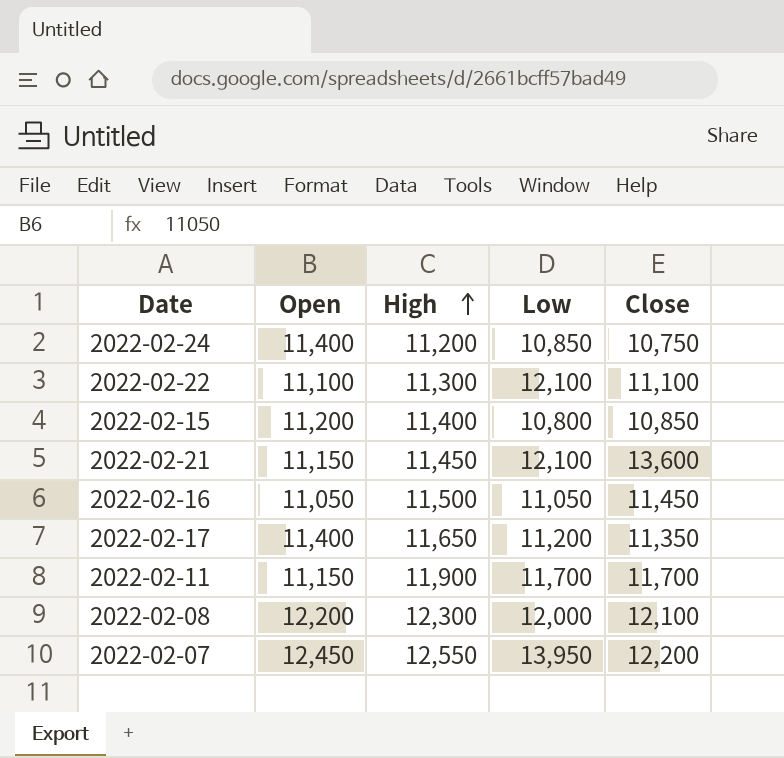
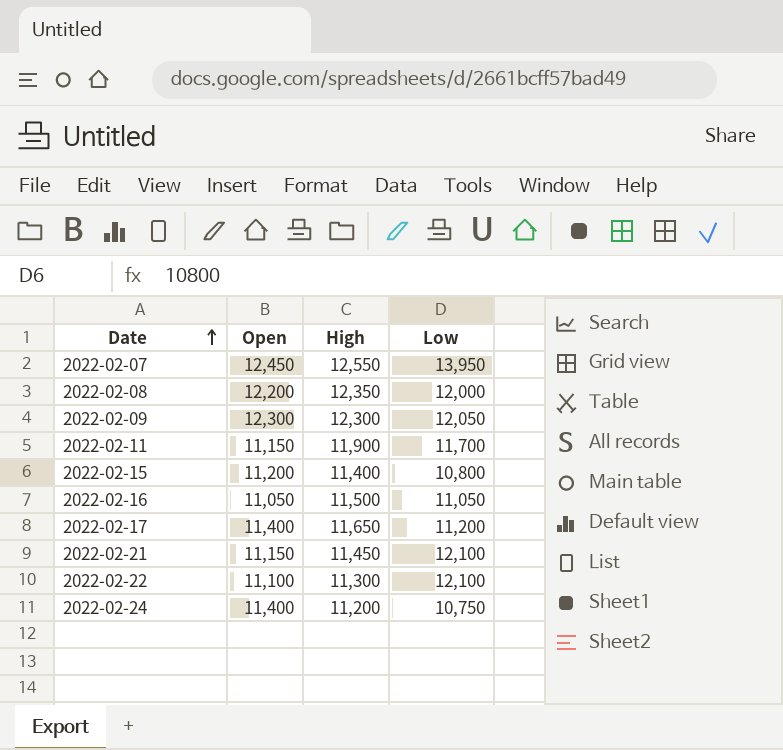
row order: High ascending -> Date ascending
column Close | position: 5 -> none
2022-02-08 | High: 12,300 -> 12,350
row 2022-02-09: none -> 12,300 | 12,300 | 12,050
2022-02-24 | Low: 10,850 -> 10,750

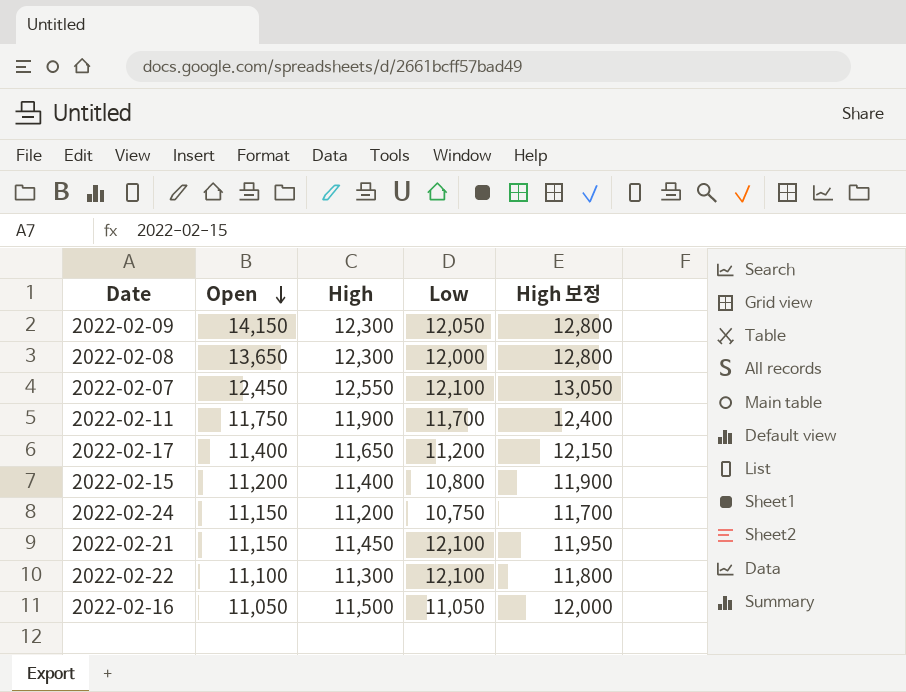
row order: Date ascending -> Open descending
column High 보정 | formula: none -> [High] + 500
2022-02-09 | Open: 12,300 -> 14,150
2022-02-08 | Open: 12,200 -> 13,650
2022-02-08 | High: 12,350 -> 12,300
2022-02-07 | Low: 13,950 -> 12,100
2022-02-11 | Open: 11,150 -> 11,750
2022-02-24 | Open: 11,400 -> 11,150

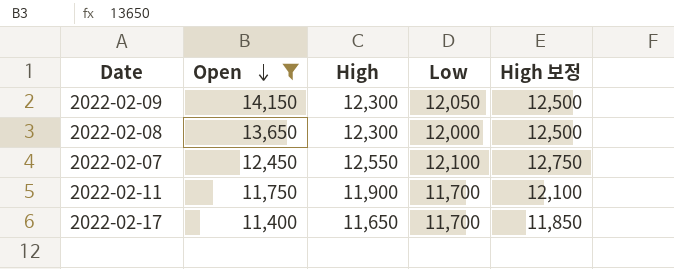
filter: none -> Open >= 11,400
column High 보정 | formula: [High] + 500 -> [High] + 200
2022-02-17 | Low: 11,200 -> 11,700

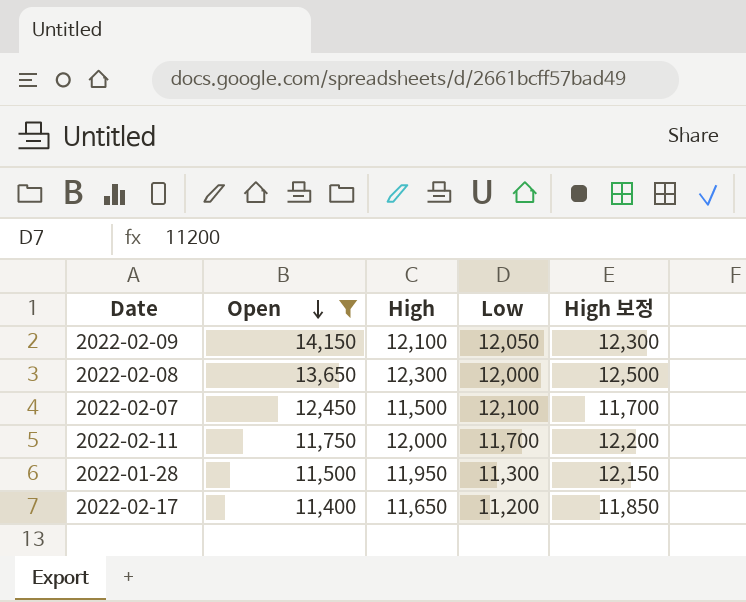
2022-02-09 | High: 12,300 -> 12,100
2022-02-09 | High 보정: 12,500 -> 12,300
2022-02-07 | High: 12,550 -> 11,500
2022-02-07 | High 보정: 12,750 -> 11,700
2022-02-11 | High: 11,900 -> 12,000
2022-02-11 | High 보정: 12,100 -> 12,200
row 2022-01-28: none -> 11,500 | 11,950 | 11,300 | 12,150
2022-02-17 | Low: 11,700 -> 11,200

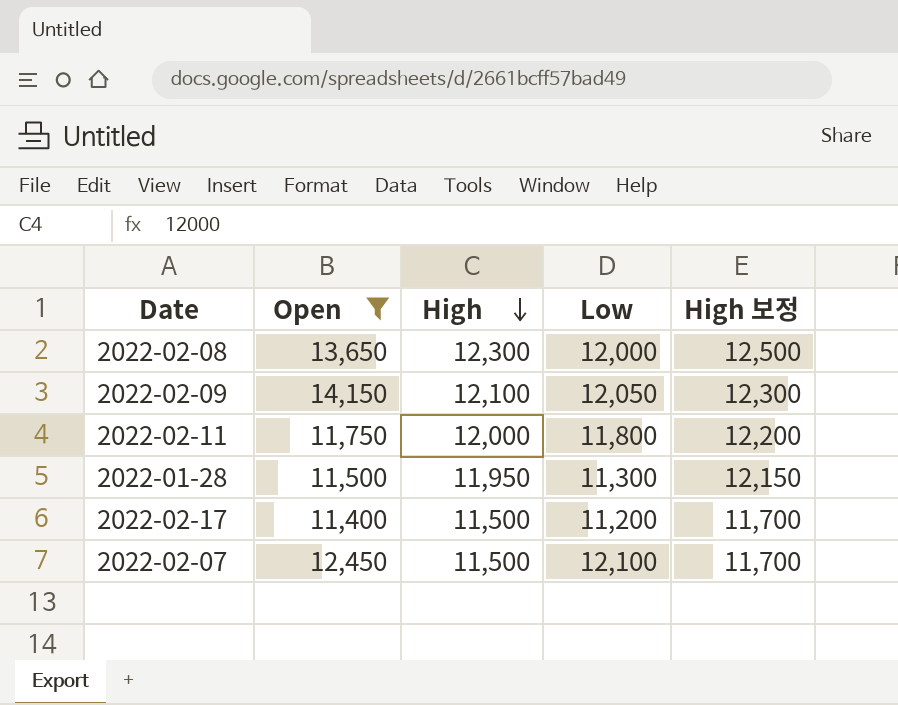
row order: Open descending -> High descending
2022-02-11 | Low: 11,700 -> 11,800
2022-02-17 | High: 11,650 -> 11,500
2022-02-17 | High 보정: 11,850 -> 11,700

